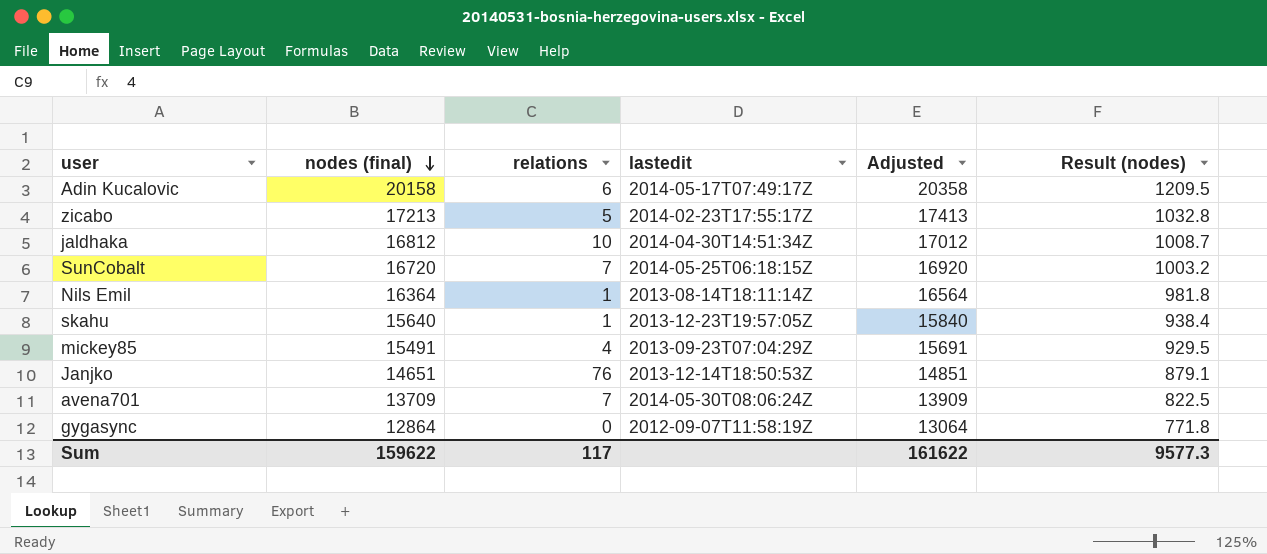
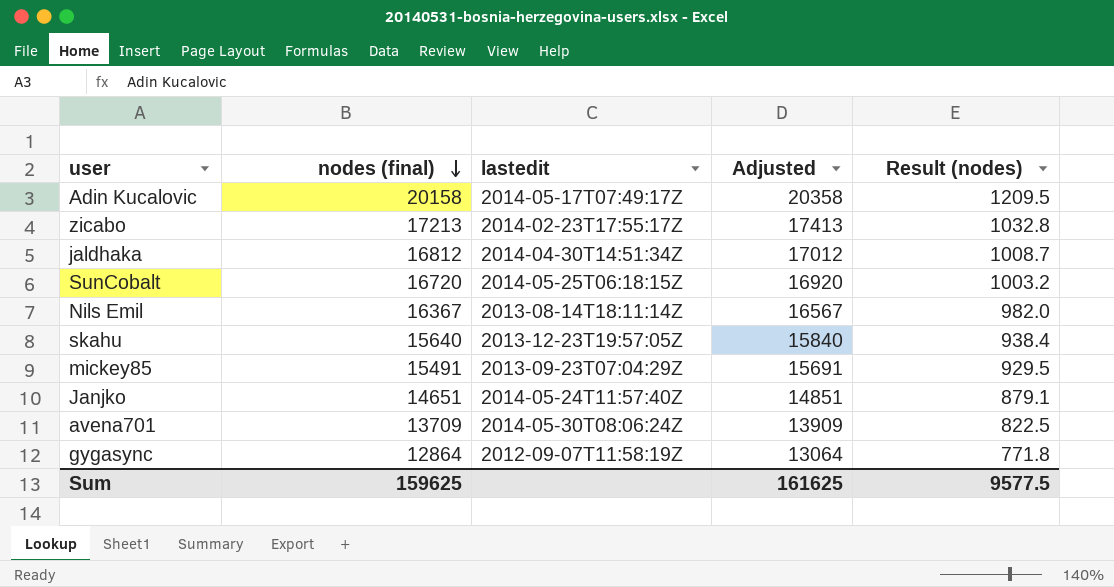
column relations | position: 3 -> none
Nils Emil | nodes (final): 16364 -> 16367
Nils Emil | Adjusted: 16564 -> 16567
Nils Emil | Result (nodes): 981.8 -> 982.0
Janjko | lastedit: 2013-12-14T18:50:53Z -> 2014-05-24T11:57:40Z
Sum | nodes (final): 159622 -> 159625
Sum | Adjusted: 161622 -> 161625
Sum | Result (nodes): 9577.3 -> 9577.5

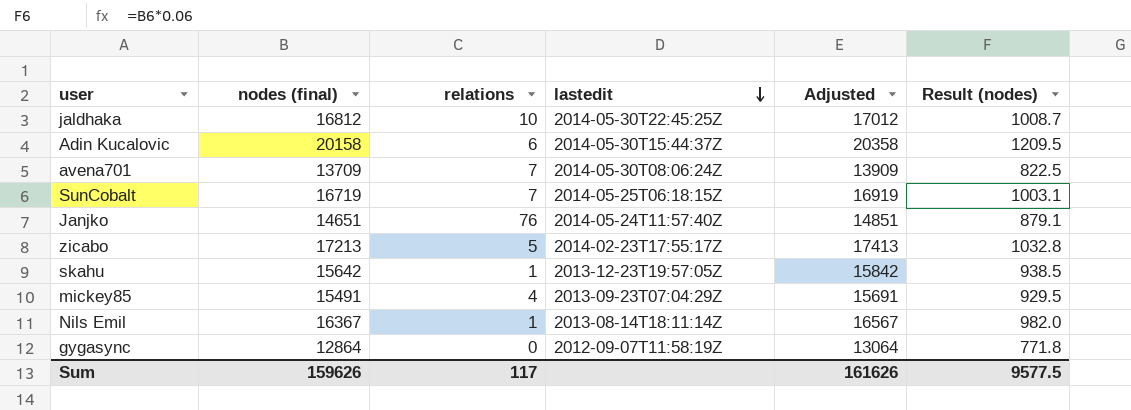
row order: nodes (final) descending -> lastedit descending
column relations | position: none -> 3
jaldhaka | lastedit: 2014-04-30T14:51:34Z -> 2014-05-30T22:45:25Z
Adin Kucalovic | lastedit: 2014-05-17T07:49:17Z -> 2014-05-30T15:44:37Z
SunCobalt | nodes (final): 16720 -> 16719
SunCobalt | Adjusted: 16920 -> 16919
SunCobalt | Result (nodes): 1003.2 -> 1003.1
skahu | nodes (final): 15640 -> 15642
skahu | Adjusted: 15840 -> 15842
skahu | Result (nodes): 938.4 -> 938.5
Sum | nodes (final): 159625 -> 159626
Sum | Adjusted: 161625 -> 161626

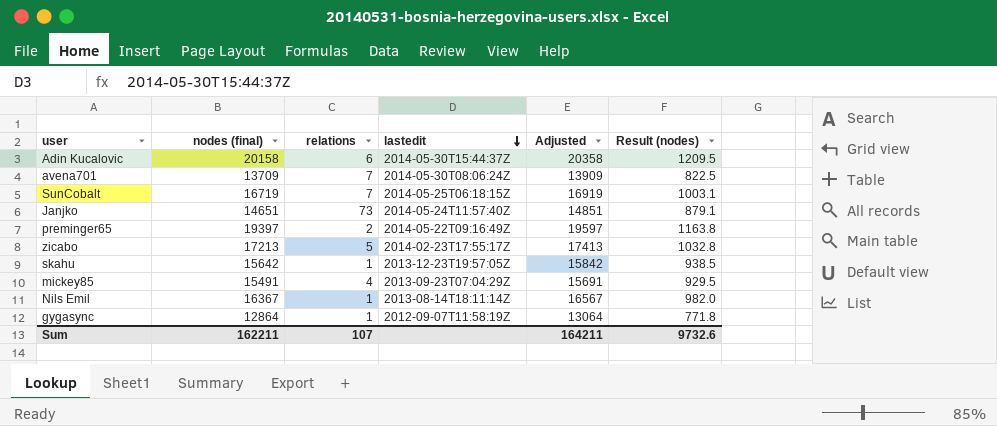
row jaldhaka: 16812 | 10 | 2014-05-30T22:45:25Z | 17012 | 1008.7 -> none
Janjko | relations: 76 -> 73
row preminger65: none -> 19397 | 2 | 2014-05-22T09:16:49Z | 19597 | 1163.8
gygasync | relations: 0 -> 1
Sum | nodes (final): 159626 -> 162211
Sum | relations: 117 -> 107
Sum | Adjusted: 161626 -> 164211
Sum | Result (nodes): 9577.5 -> 9732.6

